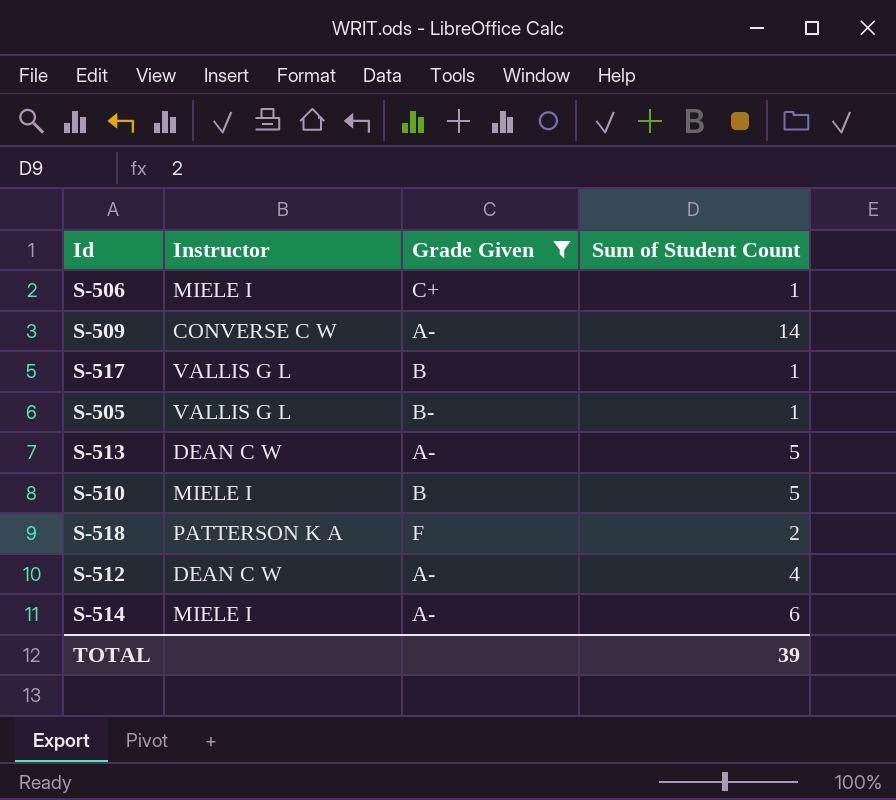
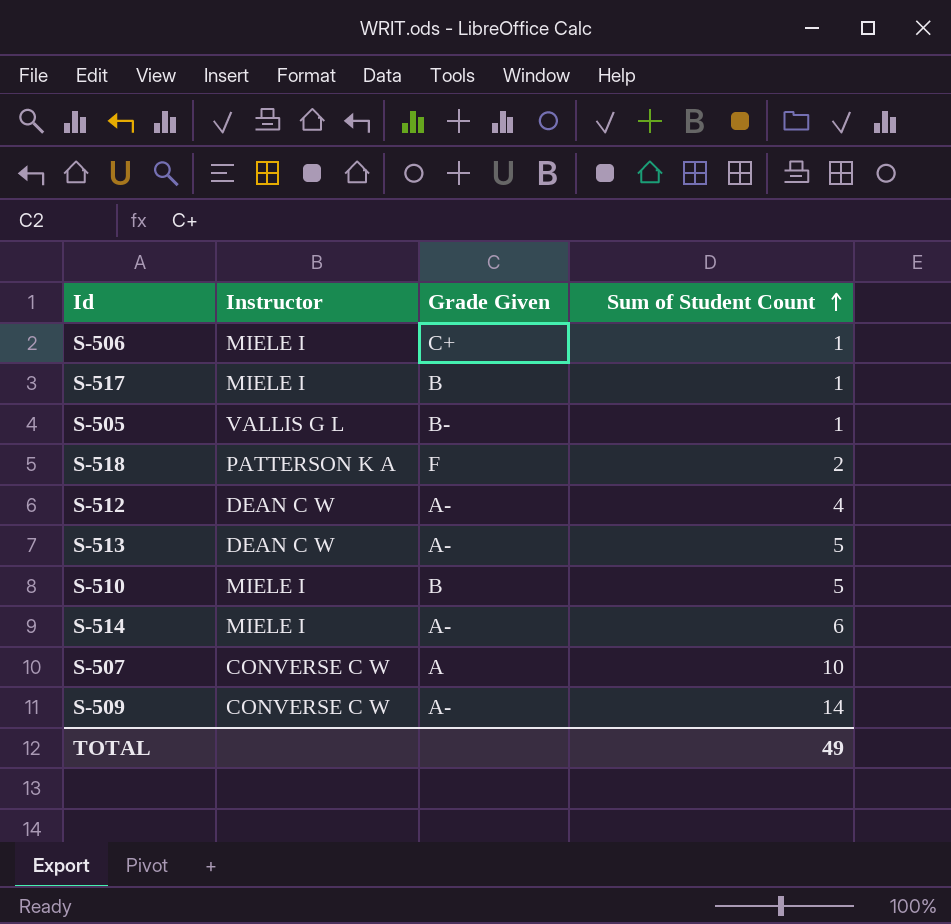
filter: Grade Given != A -> none
row order: none -> Sum of Student Count ascending
S-517 | Instructor: VALLIS G L -> MIELE I
TOTAL | Sum of Student Count: 39 -> 49

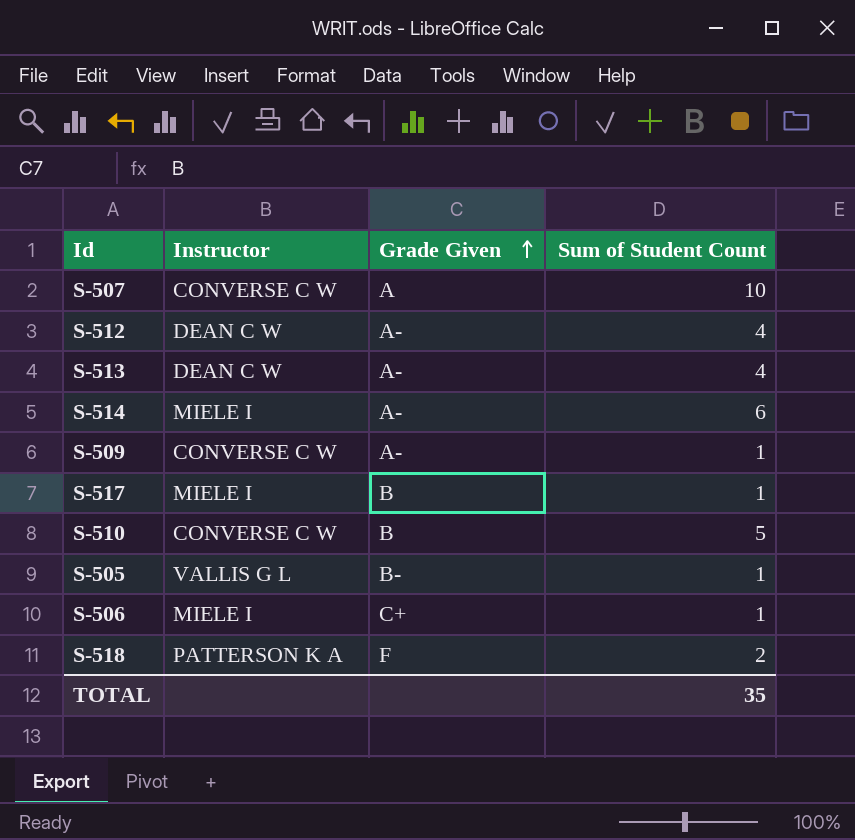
row order: Sum of Student Count ascending -> Grade Given ascending
S-513 | Sum of Student Count: 5 -> 4
S-509 | Sum of Student Count: 14 -> 1
S-510 | Instructor: MIELE I -> CONVERSE C W
TOTAL | Sum of Student Count: 49 -> 35

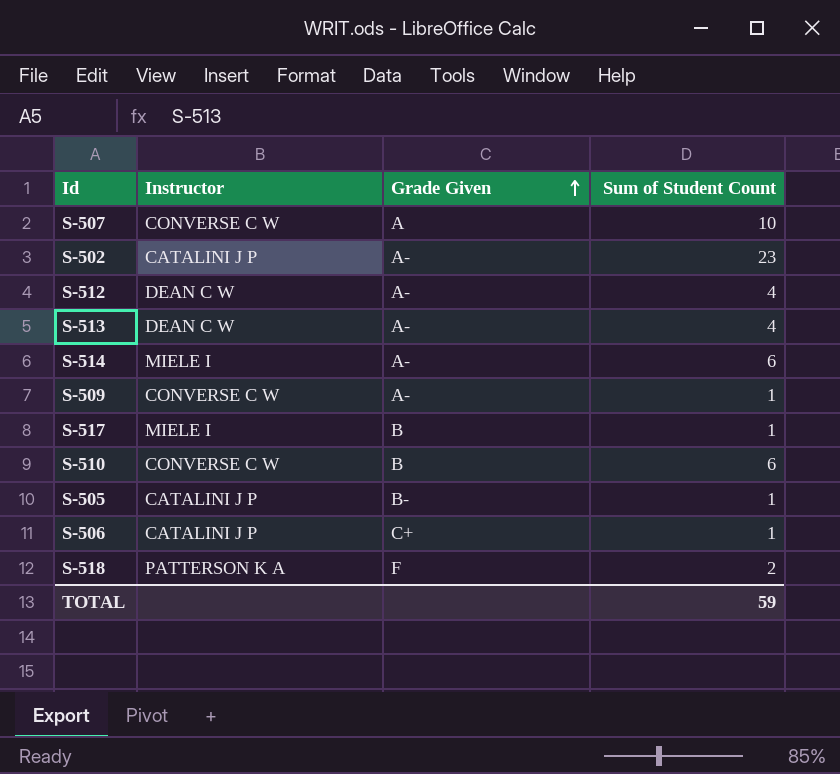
row S-502: none -> CATALINI J P | A- | 23
S-510 | Sum of Student Count: 5 -> 6
S-505 | Instructor: VALLIS G L -> CATALINI J P
S-506 | Instructor: MIELE I -> CATALINI J P
TOTAL | Sum of Student Count: 35 -> 59

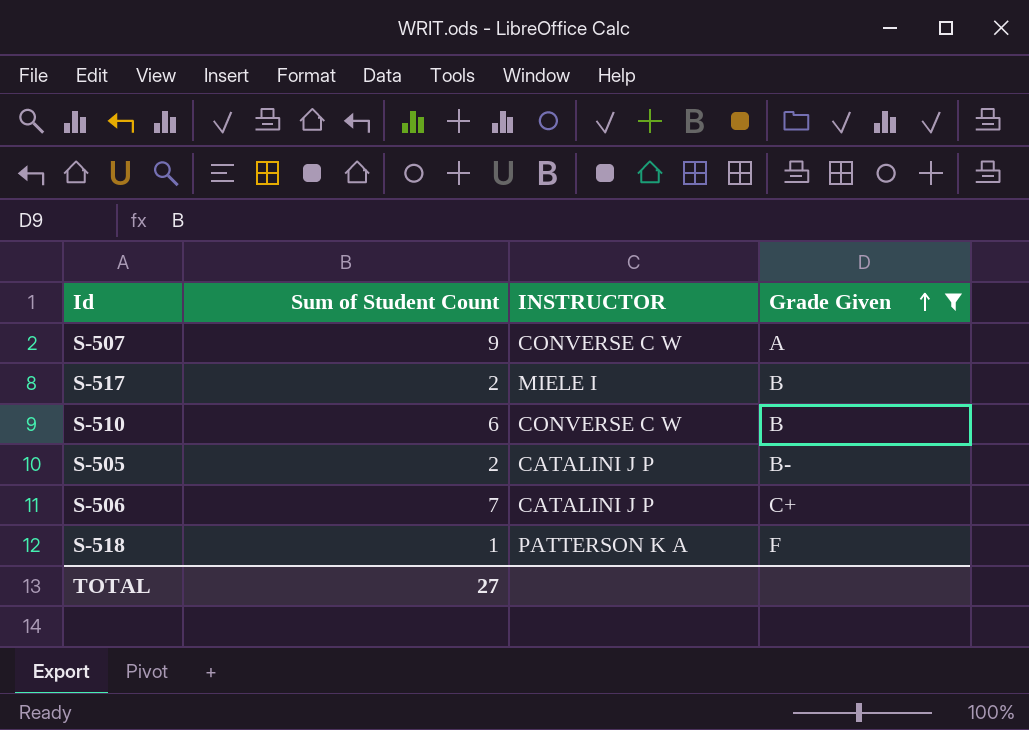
filter: none -> Grade Given != A-
column Sum of Student Count | position: 4 -> 2
column name: Instructor -> INSTRUCTOR
S-507 | Sum of Student Count: 10 -> 9
S-517 | Sum of Student Count: 1 -> 2
S-505 | Sum of Student Count: 1 -> 2
S-506 | Sum of Student Count: 1 -> 7
S-518 | Sum of Student Count: 2 -> 1
TOTAL | Sum of Student Count: 59 -> 27

